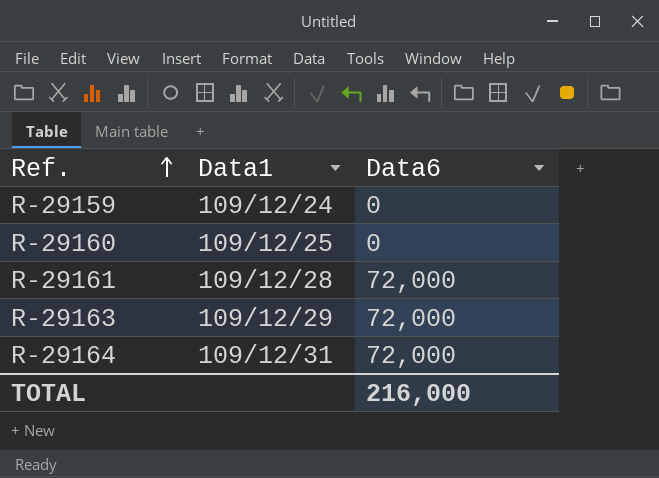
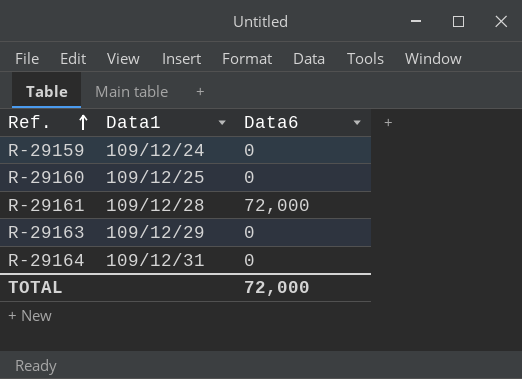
R-29163 | Data6: 72,000 -> 0
R-29164 | Data6: 72,000 -> 0
TOTAL | Data6: 216,000 -> 72,000

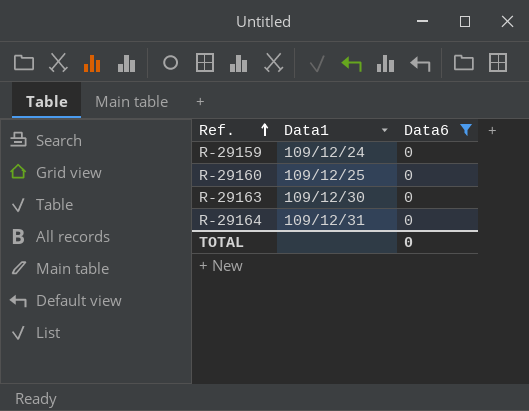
filter: none -> Data6 = 0
R-29163 | Data1: 109/12/29 -> 109/12/30
TOTAL | Data6: 72,000 -> 0

